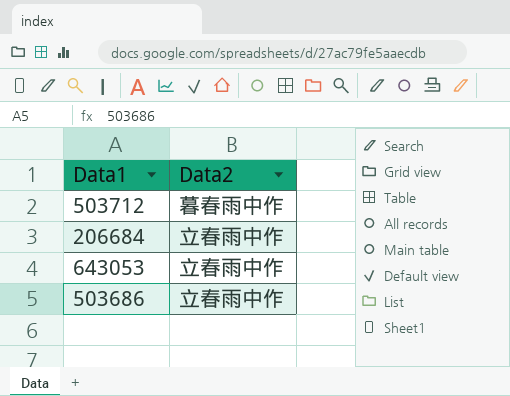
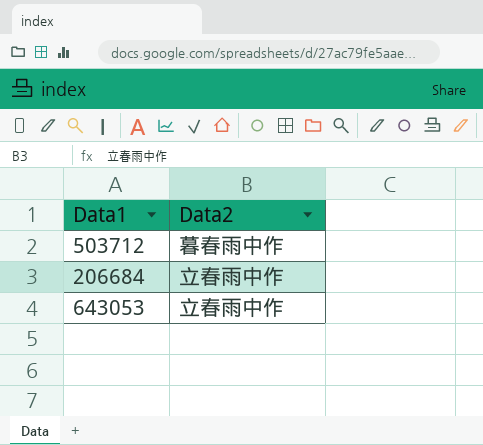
row 503686: 立春雨中作 -> none

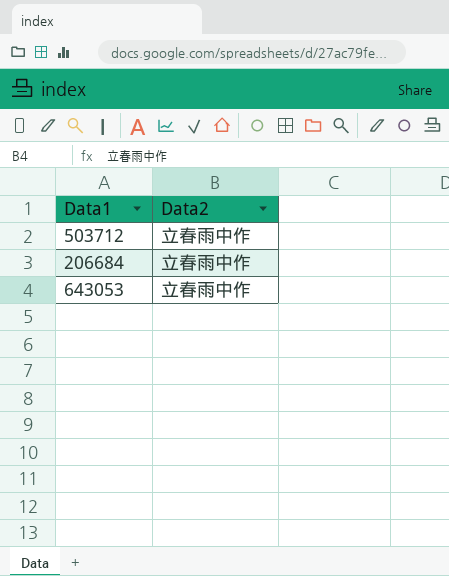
503712 | Data2: 暮春雨中作 -> 立春雨中作

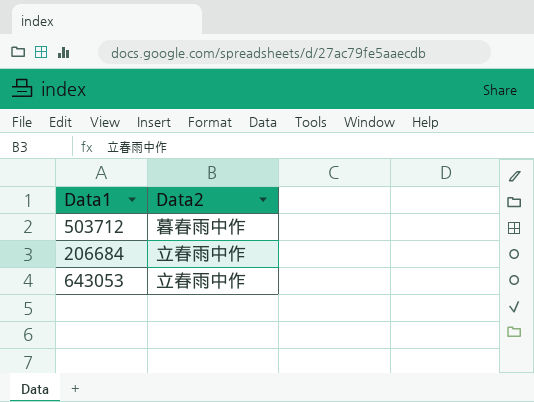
503712 | Data2: 立春雨中作 -> 暮春雨中作

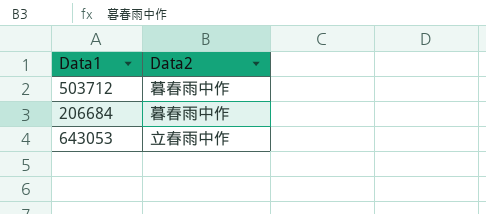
206684 | Data2: 立春雨中作 -> 暮春雨中作

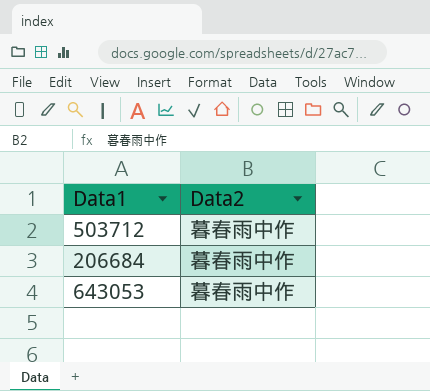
643053 | Data2: 立春雨中作 -> 暮春雨中作

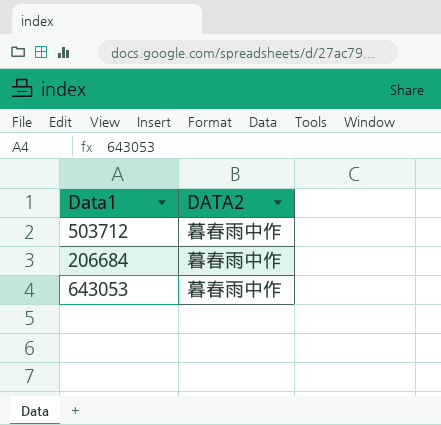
column name: Data2 -> DATA2

